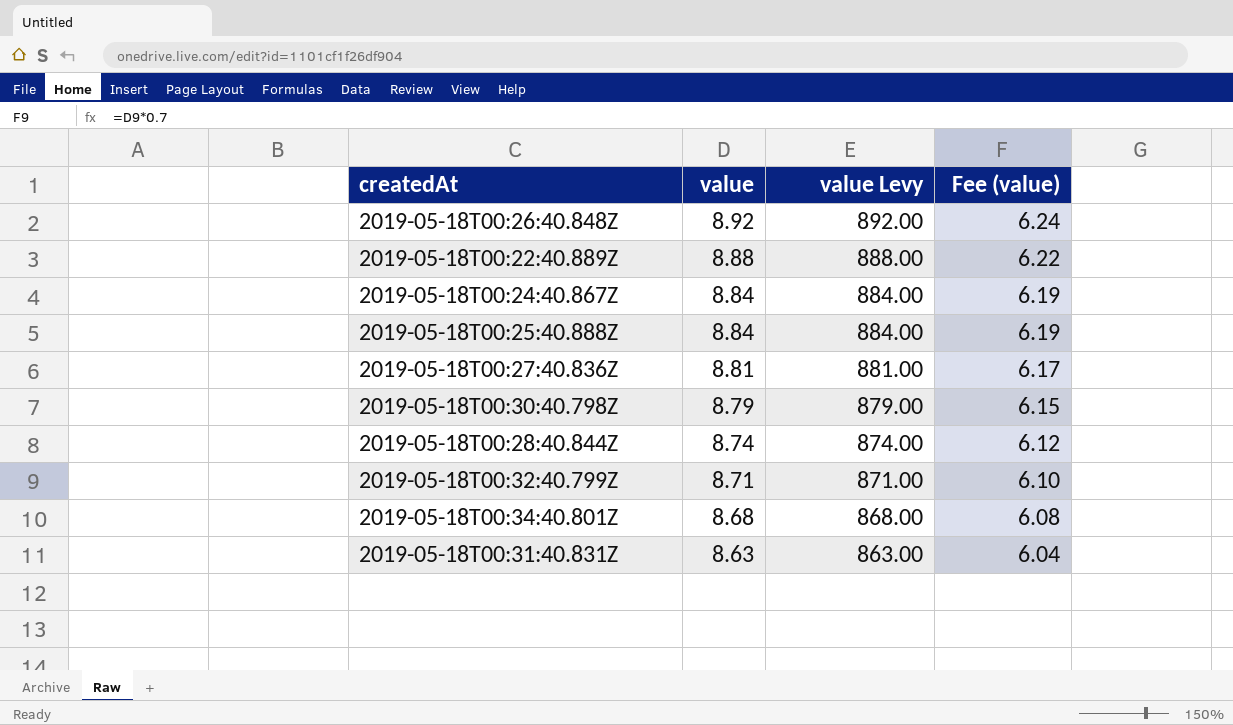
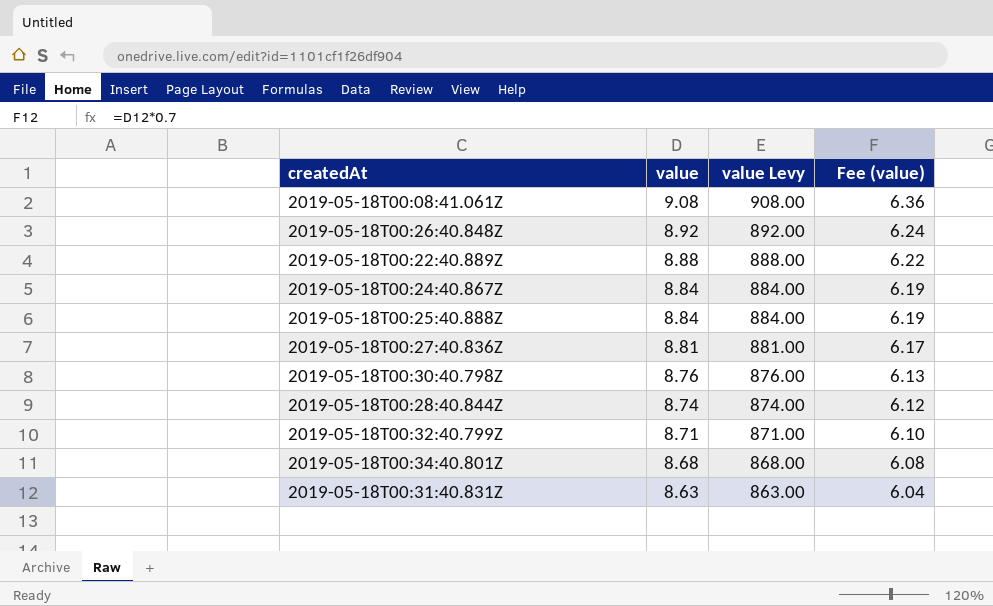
row 2019-05-18T00:08:41.061Z: none -> 9.08 | 908.00 | 6.36
2019-05-18T00:30:40.798Z | value: 8.79 -> 8.76
2019-05-18T00:30:40.798Z | value Levy: 879.00 -> 876.00
2019-05-18T00:30:40.798Z | Fee (value): 6.15 -> 6.13

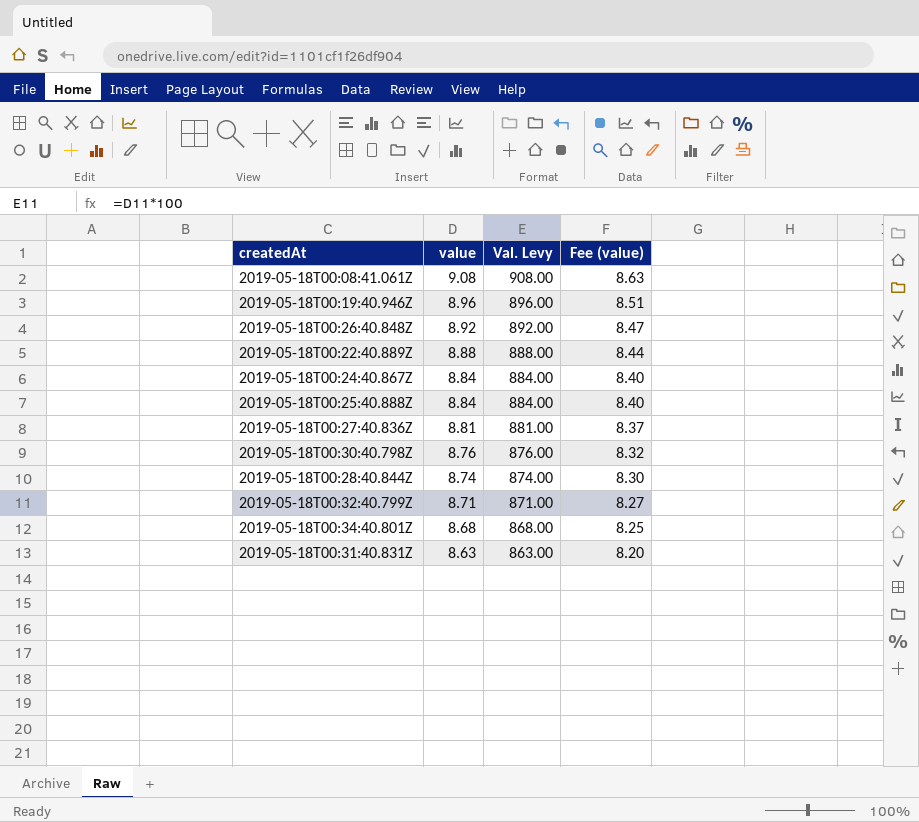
column name: value Levy -> Val. Levy
column Fee (value) | formula: [value] * 0.7 -> [value] * 0.95
row 2019-05-18T00:19:40.946Z: none -> 8.96 | 896.00 | 8.51

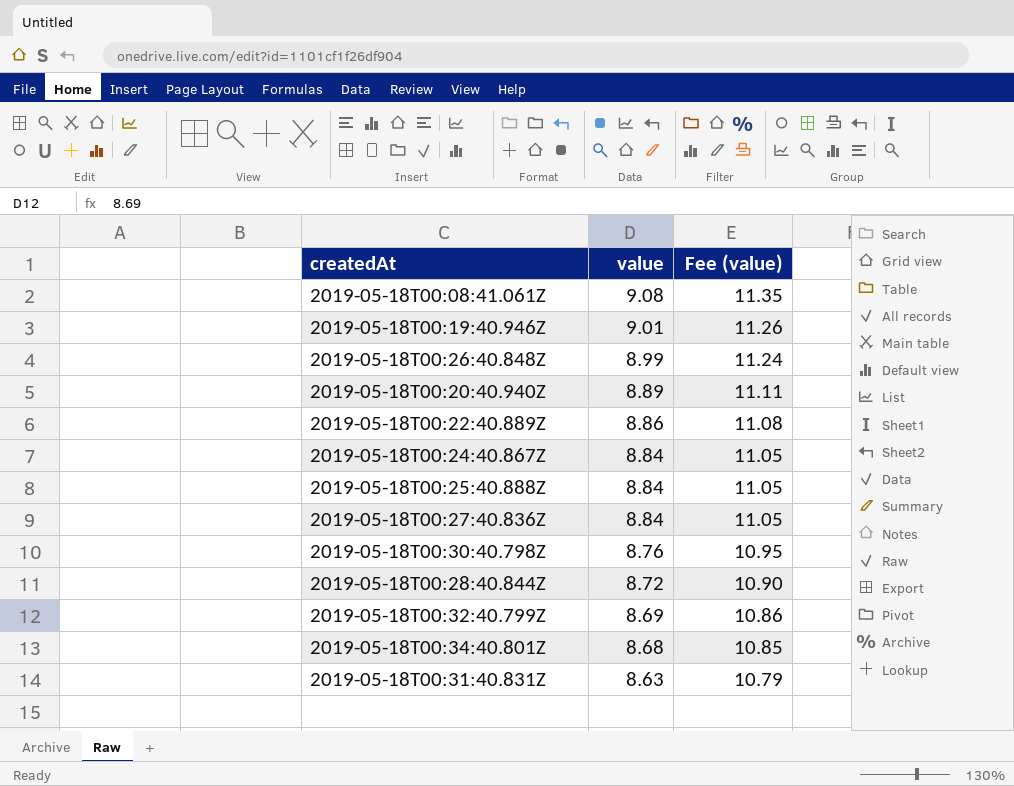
column Val. Levy | formula: [value] * 100 -> none
column Fee (value) | formula: [value] * 0.95 -> [value] * 1.25
2019-05-18T00:19:40.946Z | value: 8.96 -> 9.01
2019-05-18T00:26:40.848Z | value: 8.92 -> 8.99
row 2019-05-18T00:20:40.940Z: none -> 8.89 | 11.11
2019-05-18T00:22:40.889Z | value: 8.88 -> 8.86
2019-05-18T00:27:40.836Z | value: 8.81 -> 8.84
2019-05-18T00:28:40.844Z | value: 8.74 -> 8.72
2019-05-18T00:32:40.799Z | value: 8.71 -> 8.69

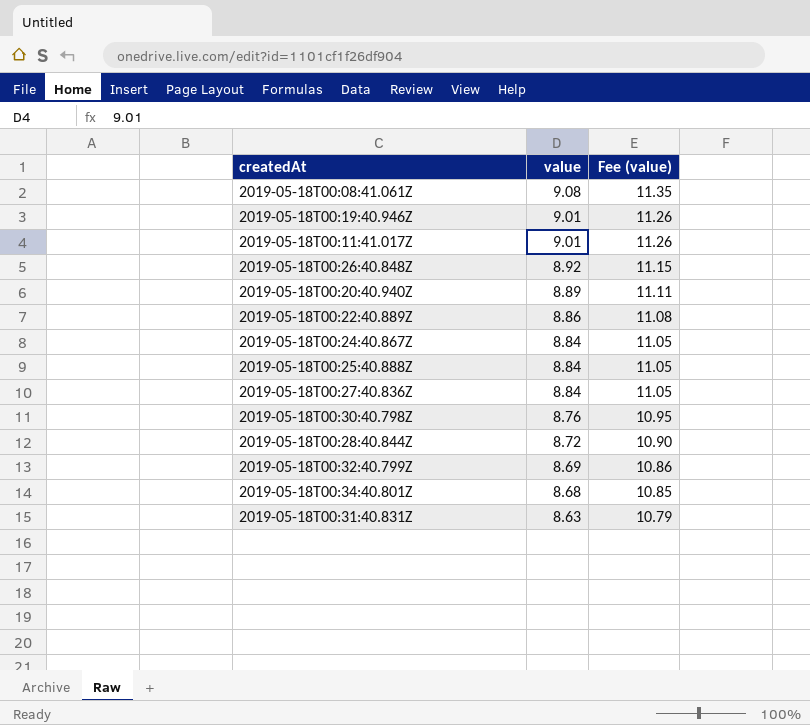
row 2019-05-18T00:11:41.017Z: none -> 9.01 | 11.26
2019-05-18T00:26:40.848Z | value: 8.99 -> 8.92
2019-05-18T00:26:40.848Z | Fee (value): 11.24 -> 11.15

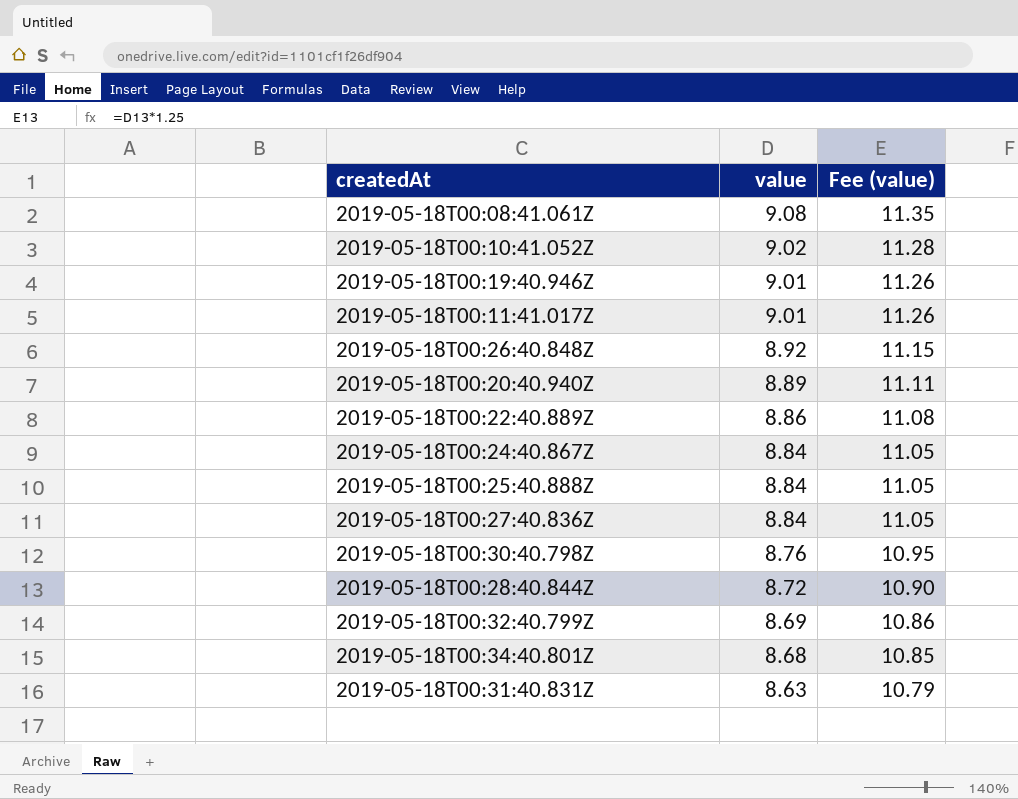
row 2019-05-18T00:10:41.052Z: none -> 9.02 | 11.28

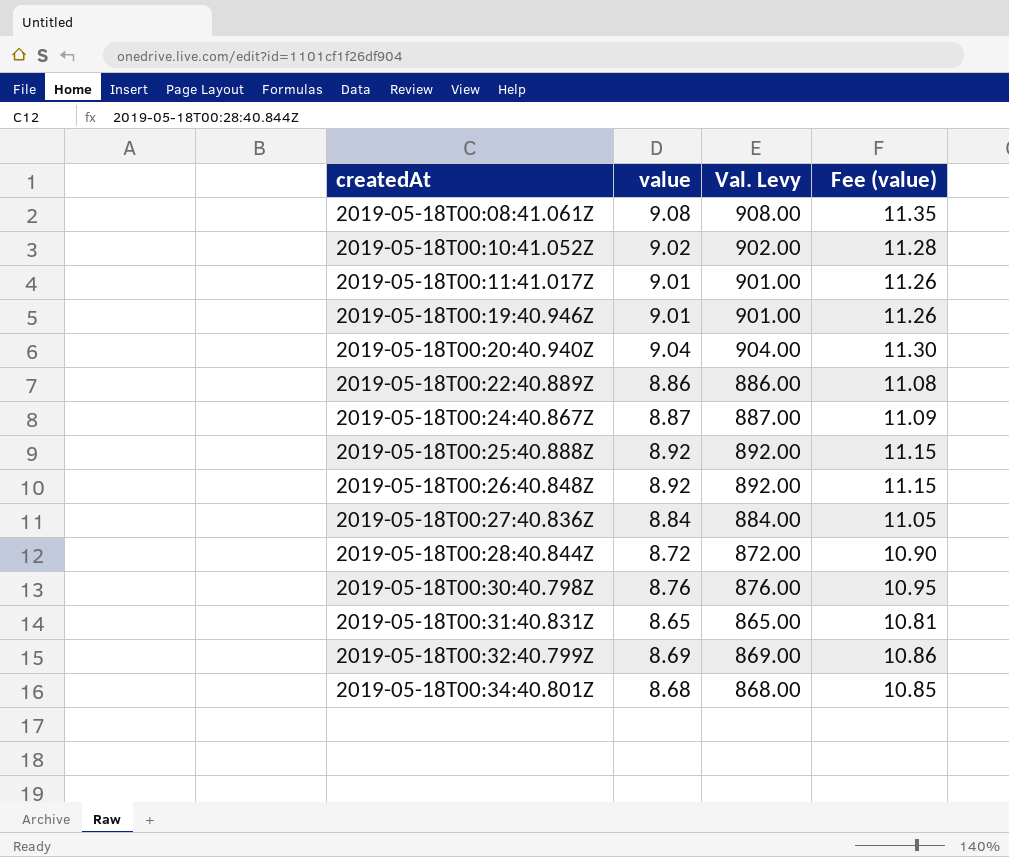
row order: value descending -> createdAt ascending
column Val. Levy | formula: none -> [value] * 100
2019-05-18T00:20:40.940Z | value: 8.89 -> 9.04
2019-05-18T00:20:40.940Z | Fee (value): 11.11 -> 11.30
2019-05-18T00:24:40.867Z | value: 8.84 -> 8.87
2019-05-18T00:24:40.867Z | Fee (value): 11.05 -> 11.09
2019-05-18T00:25:40.888Z | value: 8.84 -> 8.92
2019-05-18T00:25:40.888Z | Fee (value): 11.05 -> 11.15
2019-05-18T00:31:40.831Z | value: 8.63 -> 8.65
2019-05-18T00:31:40.831Z | Fee (value): 10.79 -> 10.81

